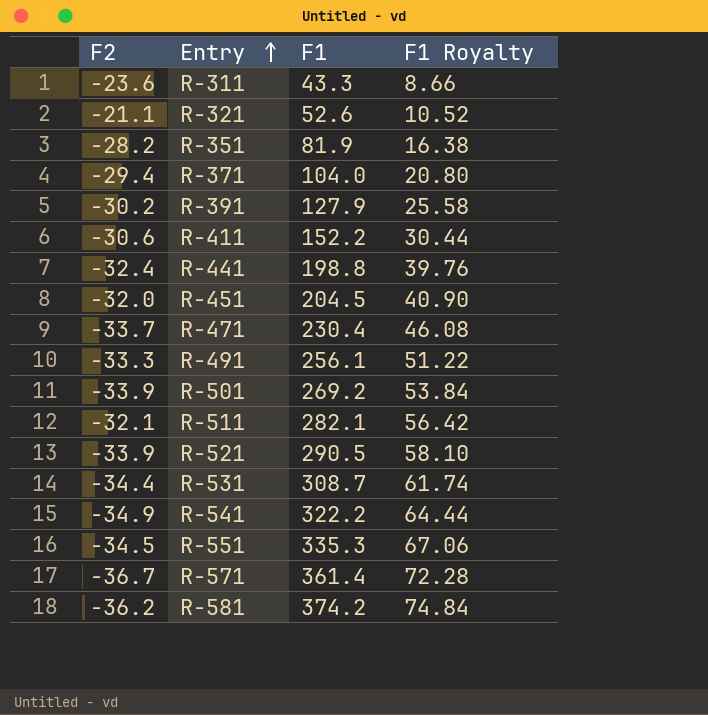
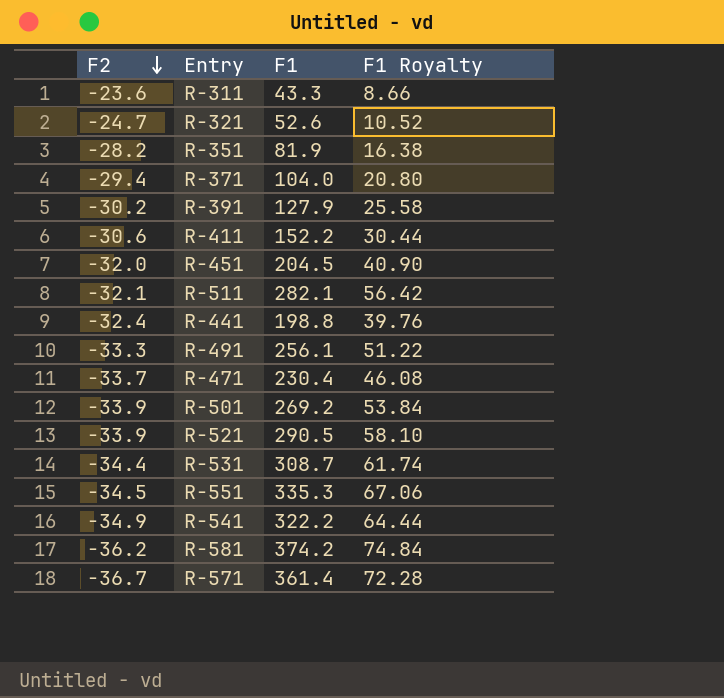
row order: Entry ascending -> F2 descending
R-321 | F2: -21.1 -> -24.7

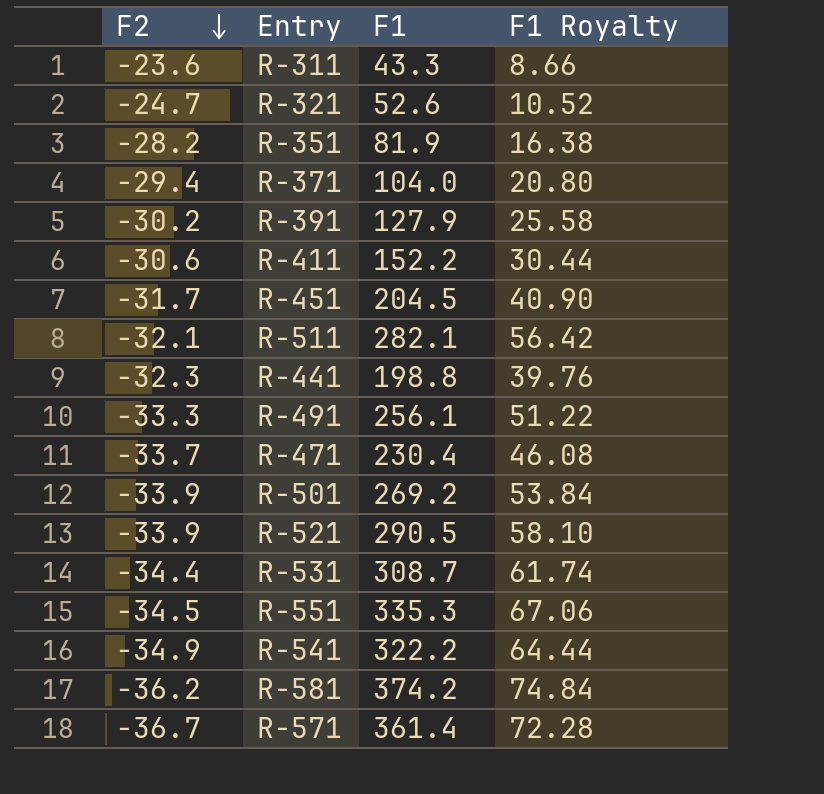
R-451 | F2: -32.0 -> -31.7
R-441 | F2: -32.4 -> -32.3

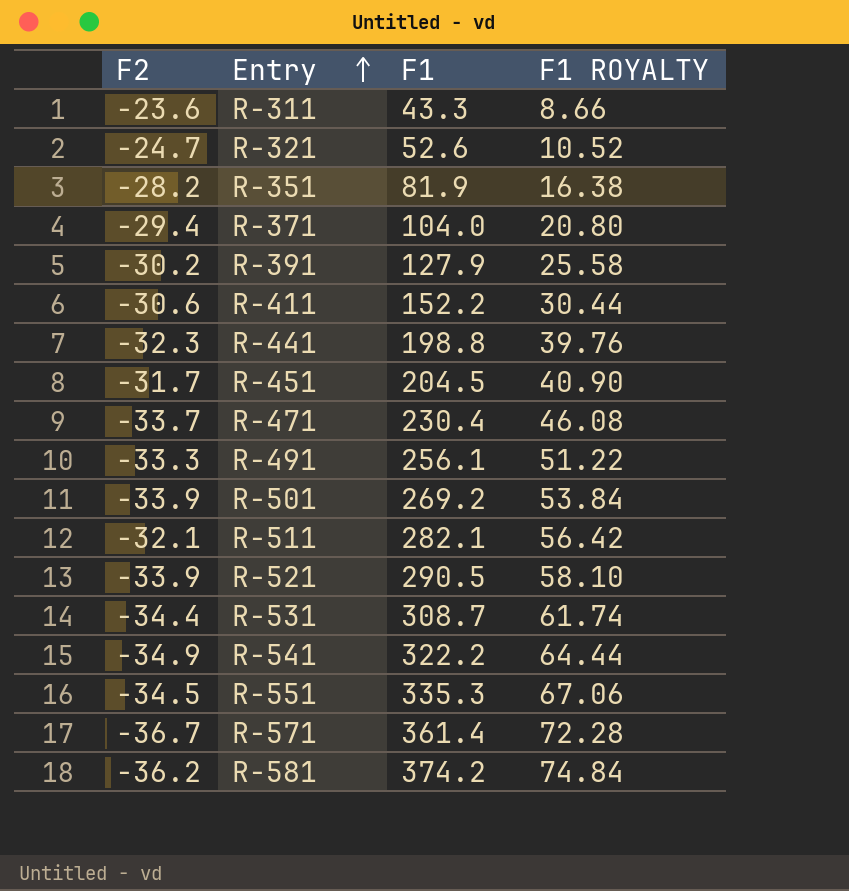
row order: F2 descending -> Entry ascending
column name: F1 Royalty -> F1 ROYALTY

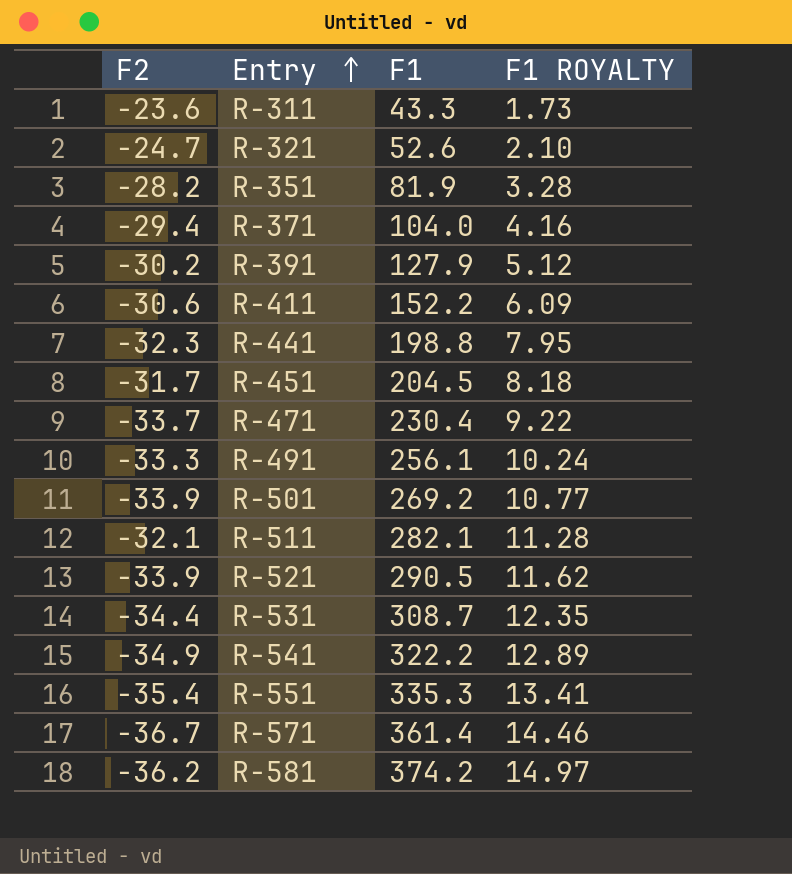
column F1 ROYALTY | formula: [F1] * 0.2 -> [F1] * 0.04
R-551 | F2: -34.5 -> -35.4

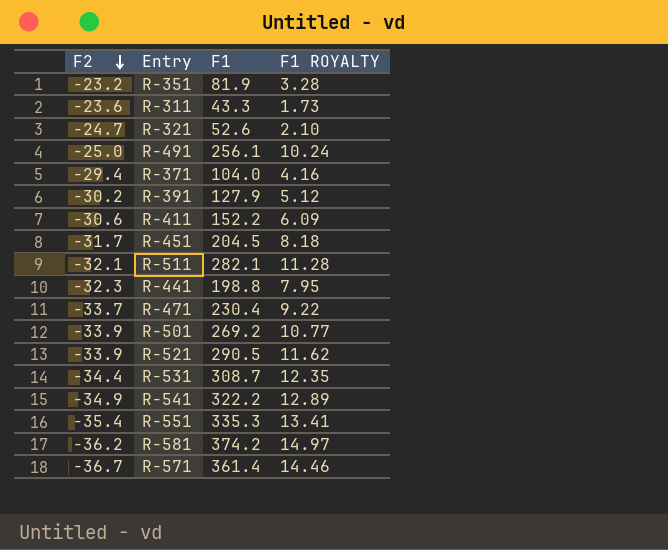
row order: Entry ascending -> F2 descending
R-351 | F2: -28.2 -> -23.2
R-491 | F2: -33.3 -> -25.0

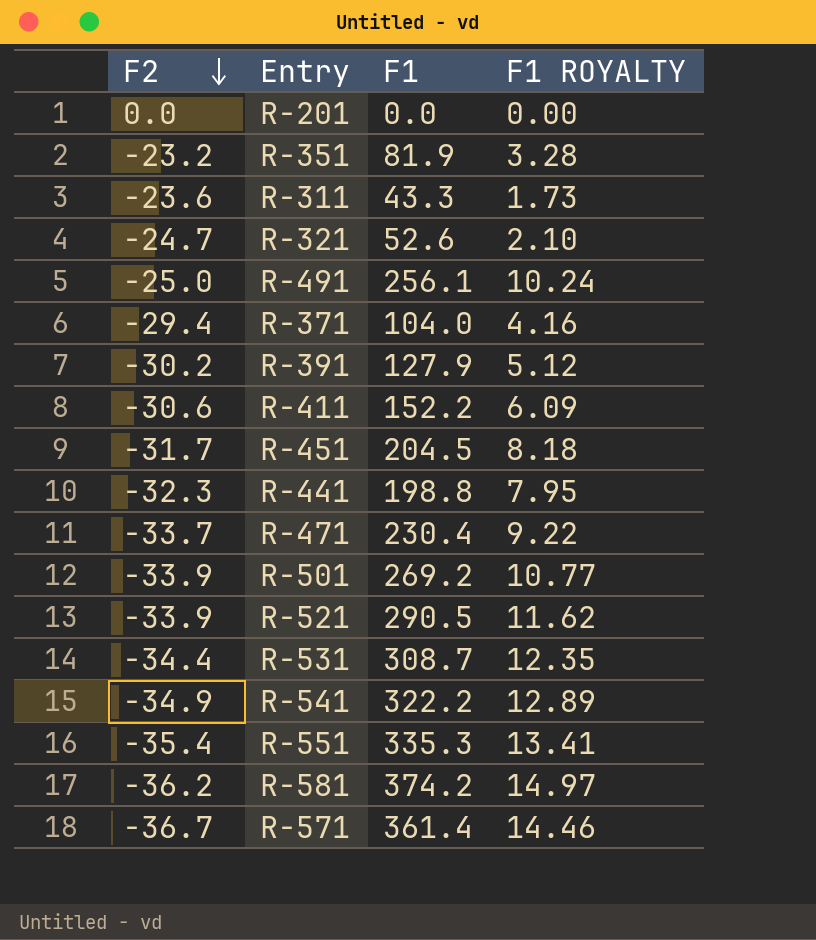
row R-511: -32.1 | 282.1 | 11.28 -> none
row R-201: none -> 0.0 | 0.0 | 0.00

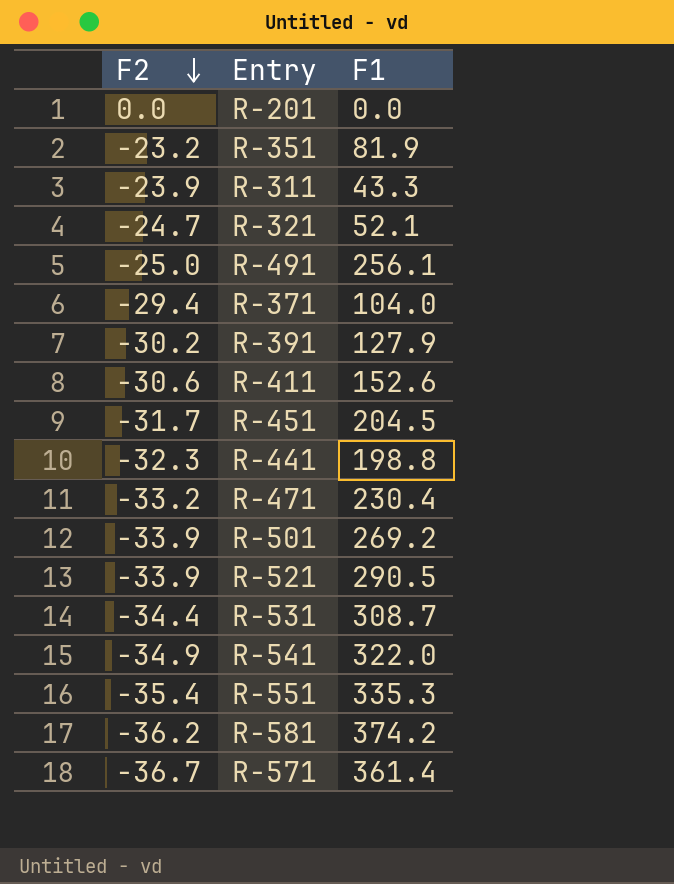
column F1 ROYALTY | formula: [F1] * 0.04 -> none
R-311 | F2: -23.6 -> -23.9
R-321 | F1: 52.6 -> 52.1
R-411 | F1: 152.2 -> 152.6
R-471 | F2: -33.7 -> -33.2
R-541 | F1: 322.2 -> 322.0

